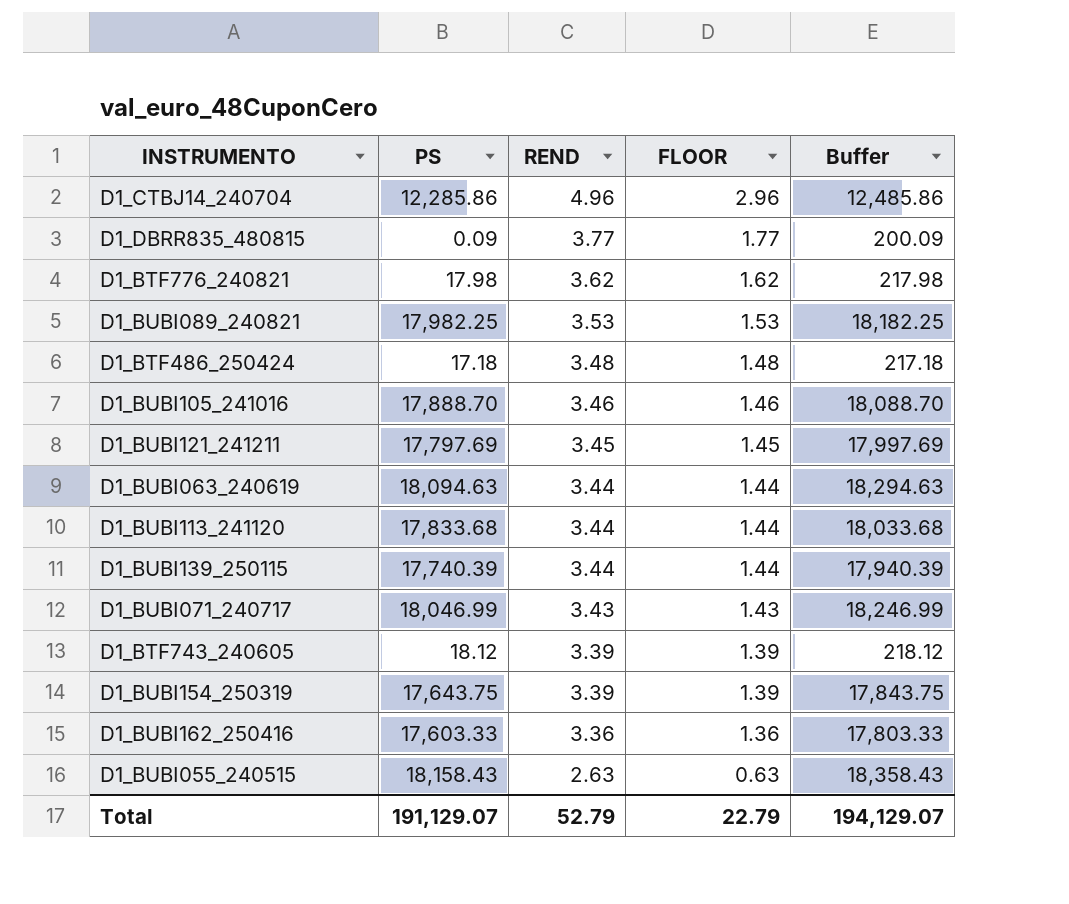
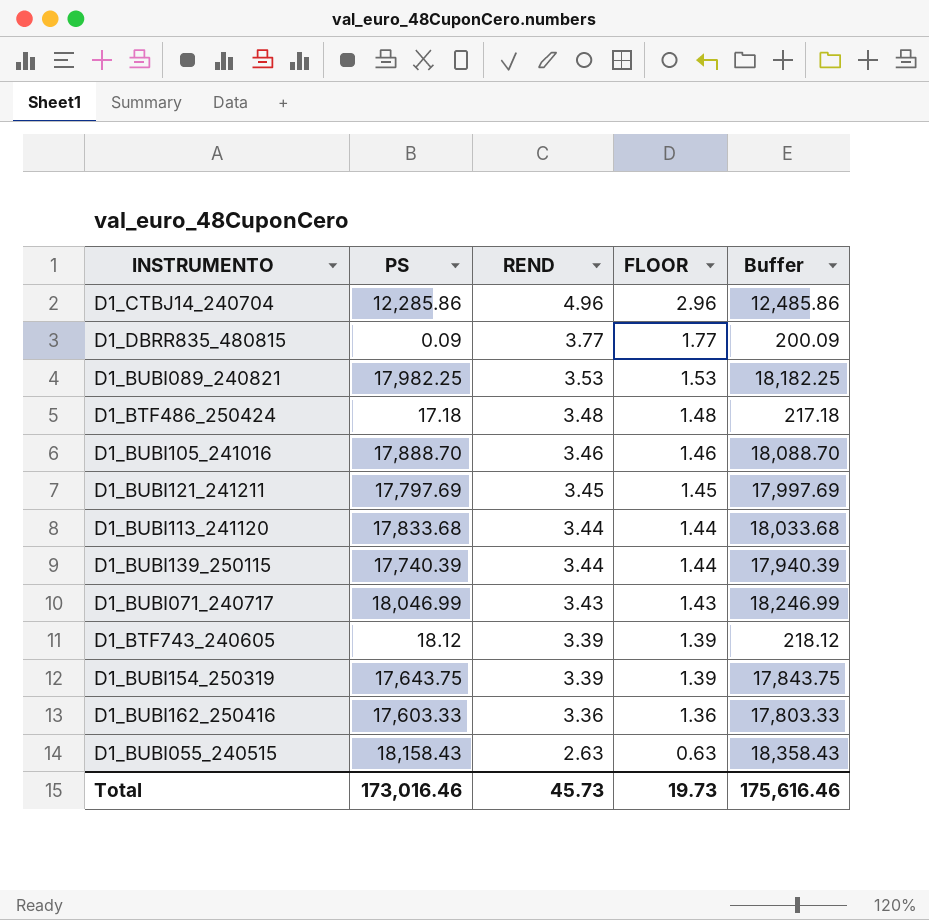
row D1_BTF776_240821: 17.98 | 3.62 | 1.62 | 217.98 -> none
row D1_BUBI063_240619: 18,094.63 | 3.44 | 1.44 | 18,294.63 -> none
Total | PS: 191,129.07 -> 173,016.46
Total | REND: 52.79 -> 45.73
Total | FLOOR: 22.79 -> 19.73
Total | Buffer: 194,129.07 -> 175,616.46

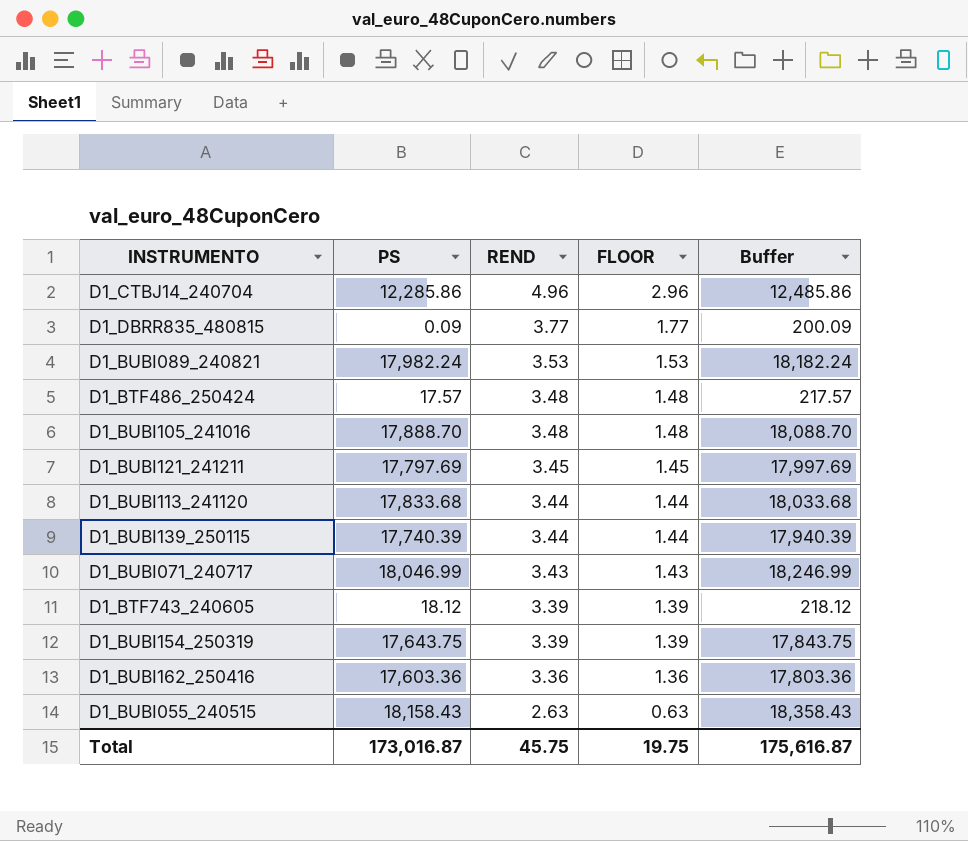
D1_BUBI089_240821 | PS: 17,982.25 -> 17,982.24
D1_BUBI089_240821 | Buffer: 18,182.25 -> 18,182.24
D1_BTF486_250424 | PS: 17.18 -> 17.57
D1_BTF486_250424 | Buffer: 217.18 -> 217.57
D1_BUBI105_241016 | REND: 3.46 -> 3.48
D1_BUBI105_241016 | FLOOR: 1.46 -> 1.48
D1_BUBI162_250416 | PS: 17,603.33 -> 17,603.36
D1_BUBI162_250416 | Buffer: 17,803.33 -> 17,803.36
Total | PS: 173,016.46 -> 173,016.87
Total | REND: 45.73 -> 45.75
Total | FLOOR: 19.73 -> 19.75
Total | Buffer: 175,616.46 -> 175,616.87

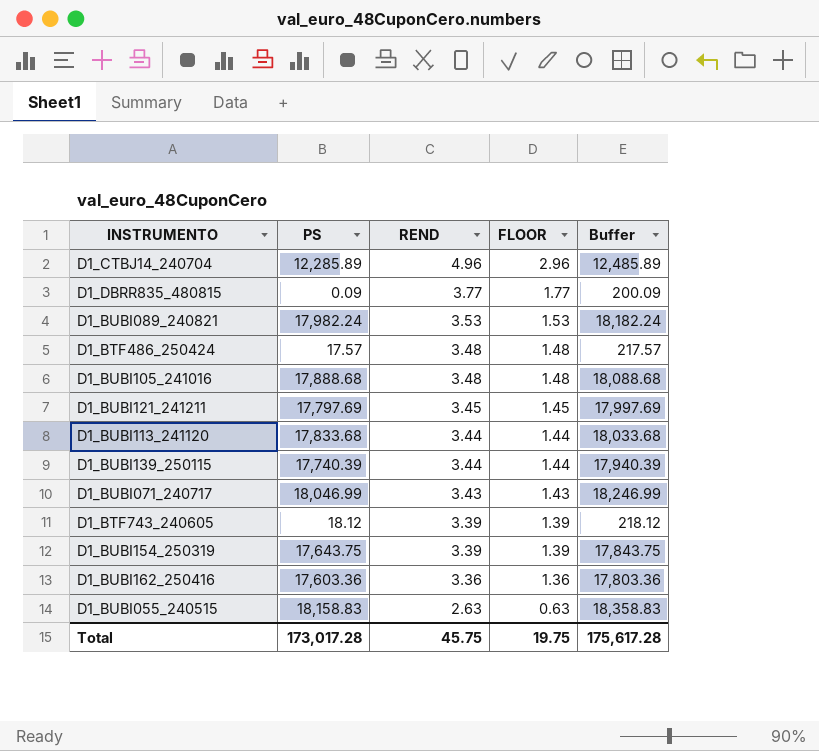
D1_CTBJ14_240704 | PS: 12,285.86 -> 12,285.89
D1_CTBJ14_240704 | Buffer: 12,485.86 -> 12,485.89
D1_BUBI105_241016 | PS: 17,888.70 -> 17,888.68
D1_BUBI105_241016 | Buffer: 18,088.70 -> 18,088.68
D1_BUBI055_240515 | PS: 18,158.43 -> 18,158.83
D1_BUBI055_240515 | Buffer: 18,358.43 -> 18,358.83
Total | PS: 173,016.87 -> 173,017.28
Total | Buffer: 175,616.87 -> 175,617.28

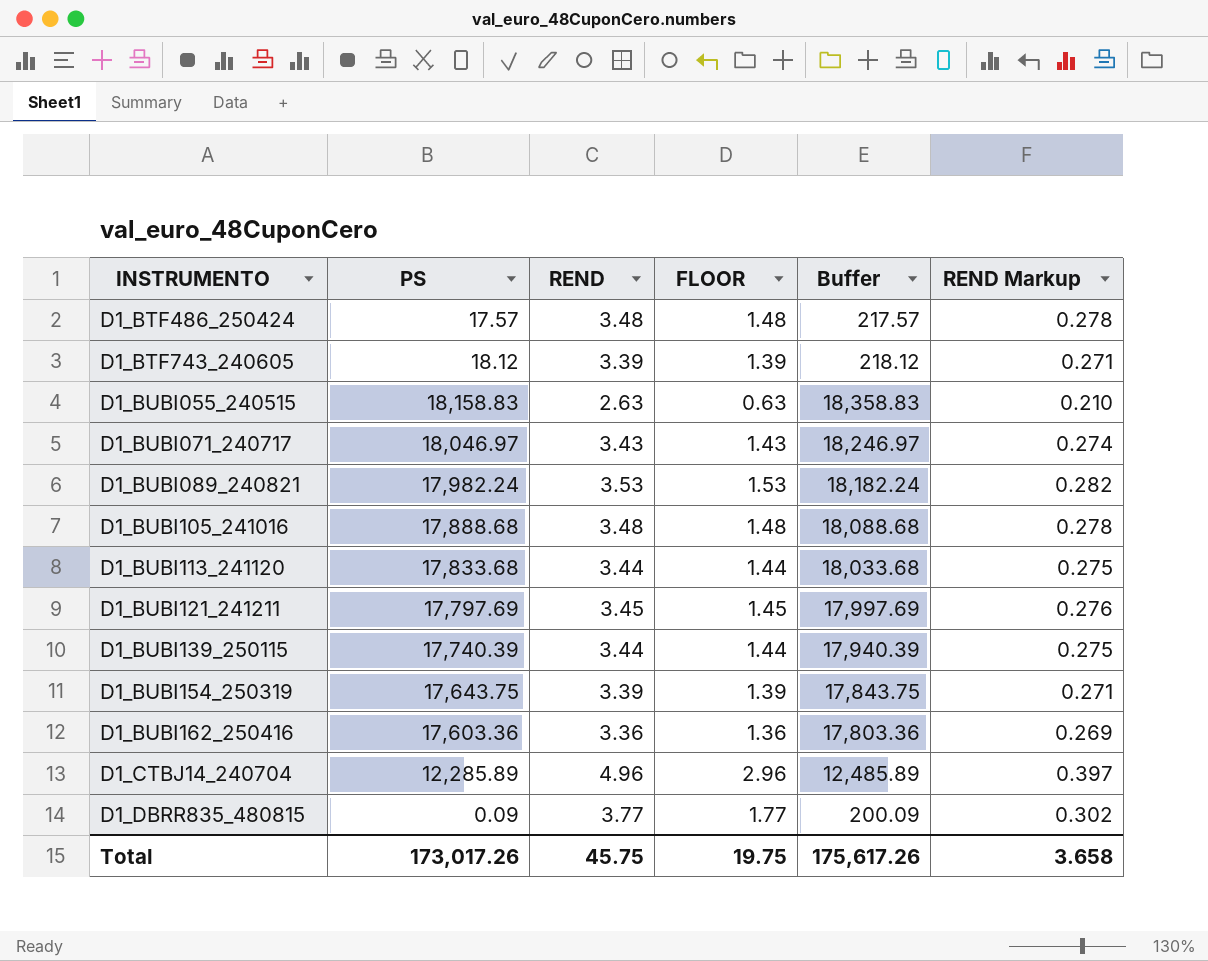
row order: REND descending -> INSTRUMENTO ascending
column REND Markup | formula: none -> [REND] * 0.08
D1_BUBI071_240717 | PS: 18,046.99 -> 18,046.97
D1_BUBI071_240717 | Buffer: 18,246.99 -> 18,246.97
Total | PS: 173,017.28 -> 173,017.26
Total | Buffer: 175,617.28 -> 175,617.26

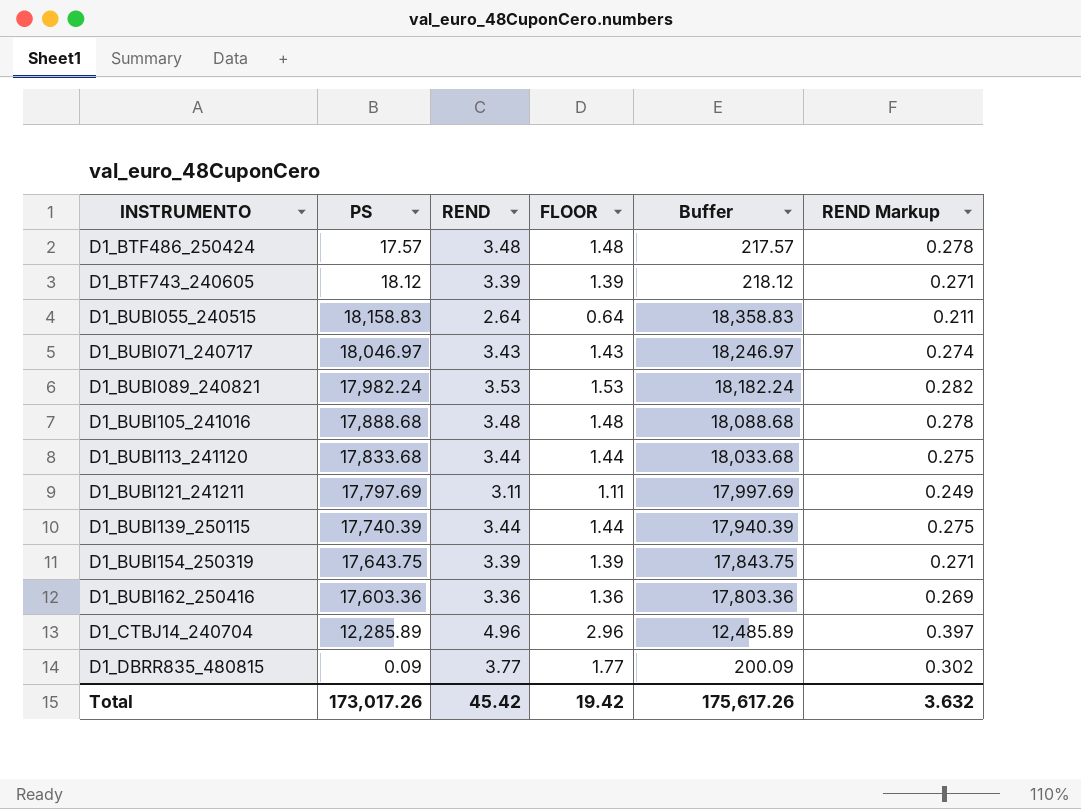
D1_BUBI055_240515 | REND: 2.63 -> 2.64
D1_BUBI055_240515 | FLOOR: 0.63 -> 0.64
D1_BUBI055_240515 | REND Markup: 0.210 -> 0.211
D1_BUBI121_241211 | REND: 3.45 -> 3.11
D1_BUBI121_241211 | FLOOR: 1.45 -> 1.11
D1_BUBI121_241211 | REND Markup: 0.276 -> 0.249
Total | REND: 45.75 -> 45.42
Total | FLOOR: 19.75 -> 19.42
Total | REND Markup: 3.658 -> 3.632

